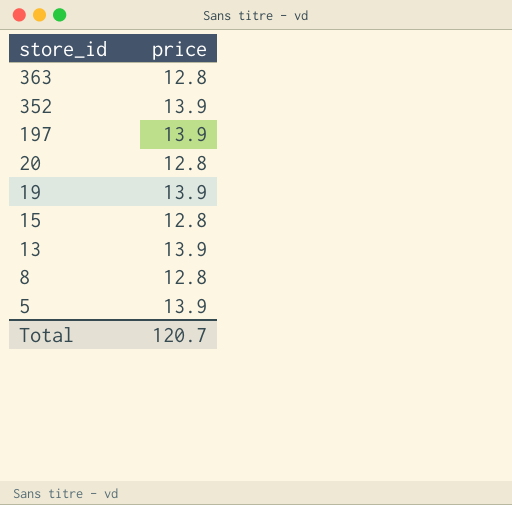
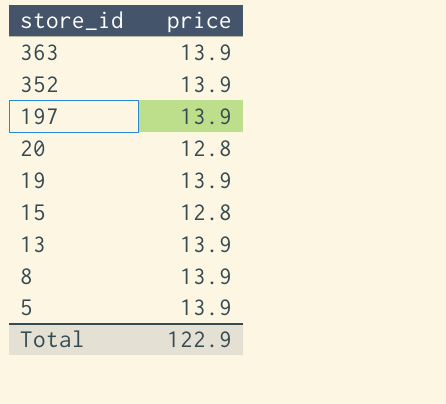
363 | price: 12.8 -> 13.9
8 | price: 12.8 -> 13.9
Total | price: 120.7 -> 122.9

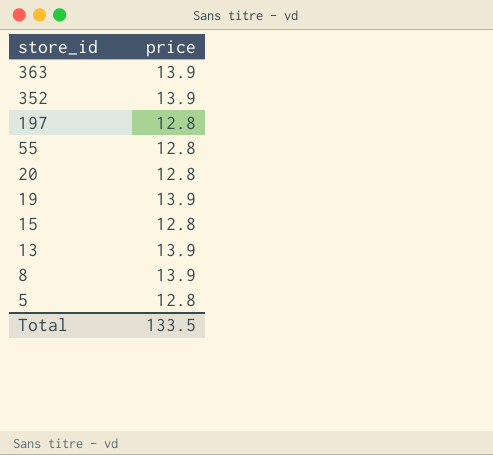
197 | price: 13.9 -> 12.8
row 55: none -> 12.8
5 | price: 13.9 -> 12.8
Total | price: 122.9 -> 133.5

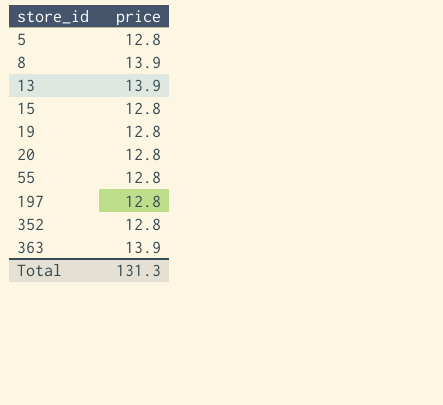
row order: store_id descending -> store_id ascending
19 | price: 13.9 -> 12.8
352 | price: 13.9 -> 12.8
Total | price: 133.5 -> 131.3

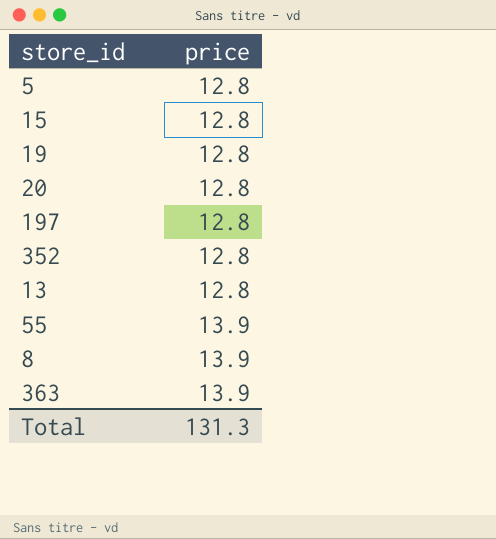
row order: store_id ascending -> price ascending
13 | price: 13.9 -> 12.8
55 | price: 12.8 -> 13.9

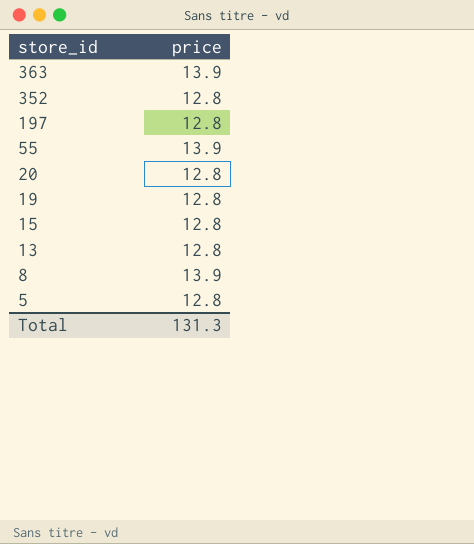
row order: price ascending -> store_id descending

